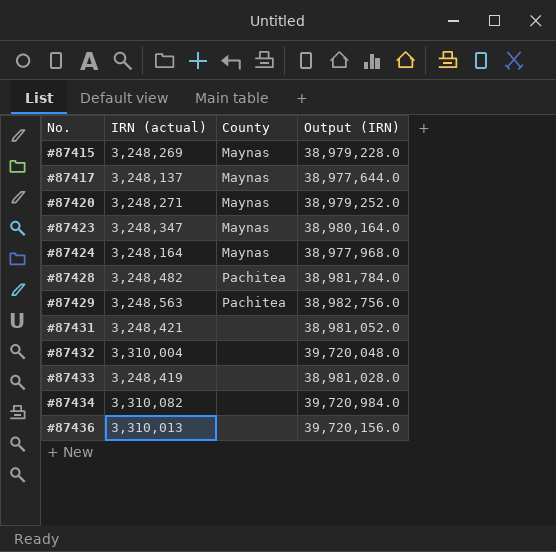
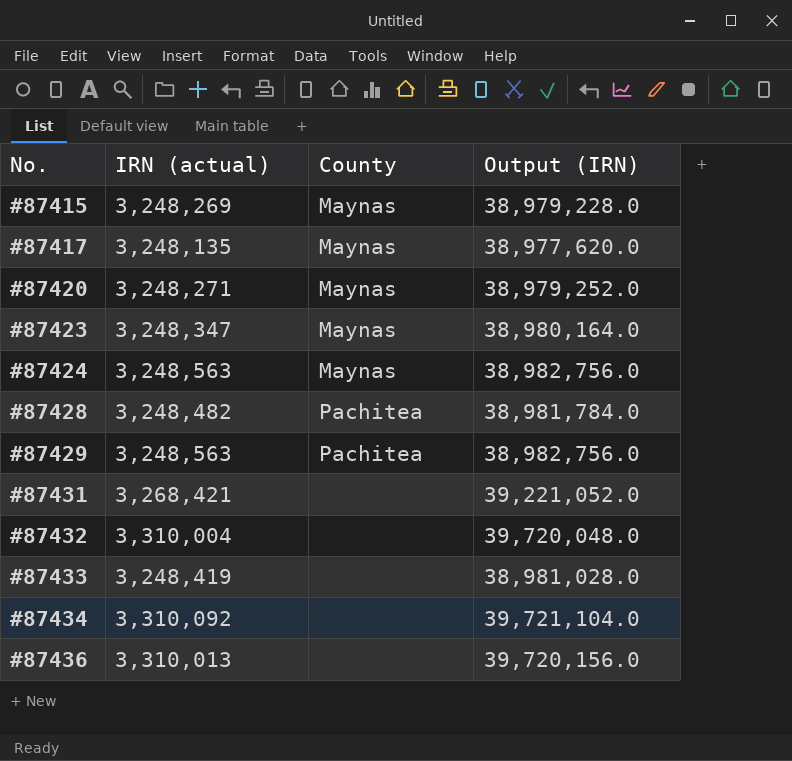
#87417 | IRN (actual): 3,248,137 -> 3,248,135
#87417 | Output (IRN): 38,977,644.0 -> 38,977,620.0
#87424 | IRN (actual): 3,248,164 -> 3,248,563
#87424 | Output (IRN): 38,977,968.0 -> 38,982,756.0
#87431 | IRN (actual): 3,248,421 -> 3,268,421
#87431 | Output (IRN): 38,981,052.0 -> 39,221,052.0
#87434 | IRN (actual): 3,310,082 -> 3,310,092
#87434 | Output (IRN): 39,720,984.0 -> 39,721,104.0

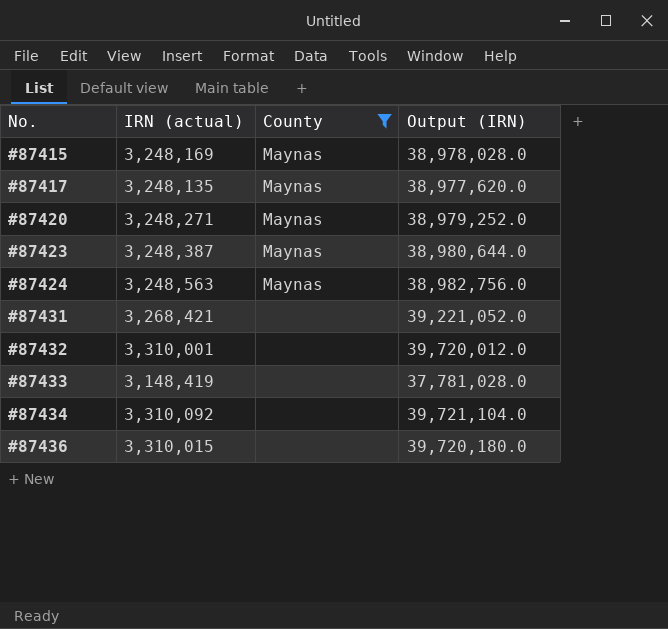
filter: none -> County != Pachitea
#87415 | IRN (actual): 3,248,269 -> 3,248,169
#87415 | Output (IRN): 38,979,228.0 -> 38,978,028.0
#87423 | IRN (actual): 3,248,347 -> 3,248,387
#87423 | Output (IRN): 38,980,164.0 -> 38,980,644.0
#87432 | IRN (actual): 3,310,004 -> 3,310,001
#87432 | Output (IRN): 39,720,048.0 -> 39,720,012.0
#87433 | IRN (actual): 3,248,419 -> 3,148,419
#87433 | Output (IRN): 38,981,028.0 -> 37,781,028.0
#87436 | IRN (actual): 3,310,013 -> 3,310,015
#87436 | Output (IRN): 39,720,156.0 -> 39,720,180.0

